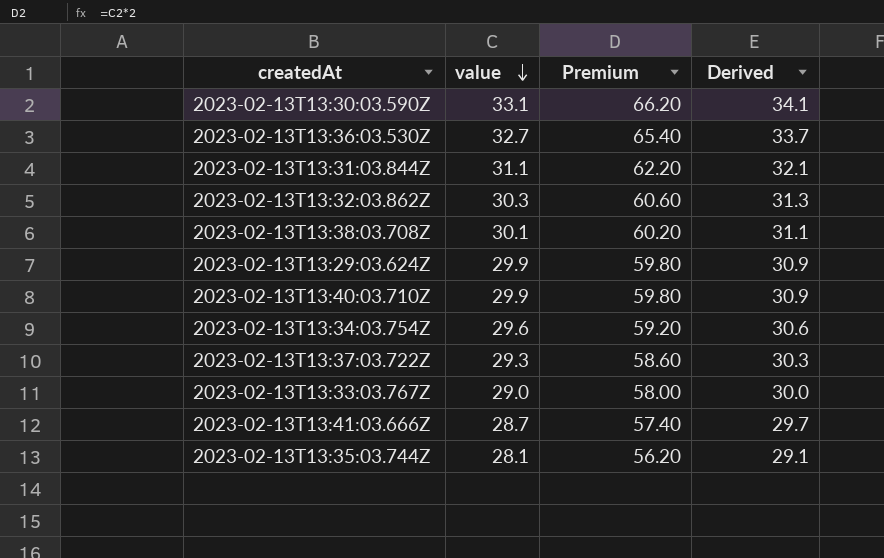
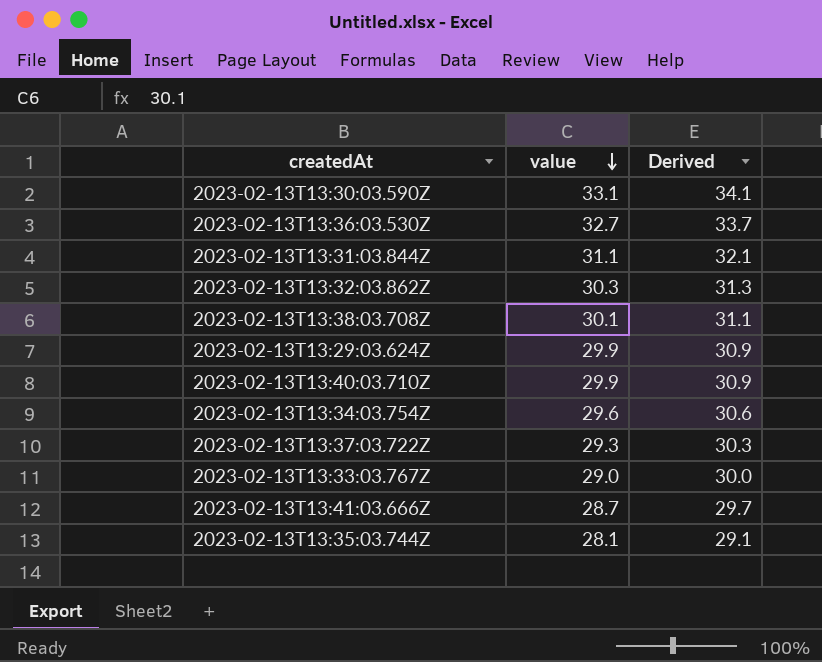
column Premium | formula: [value] * 2 -> none

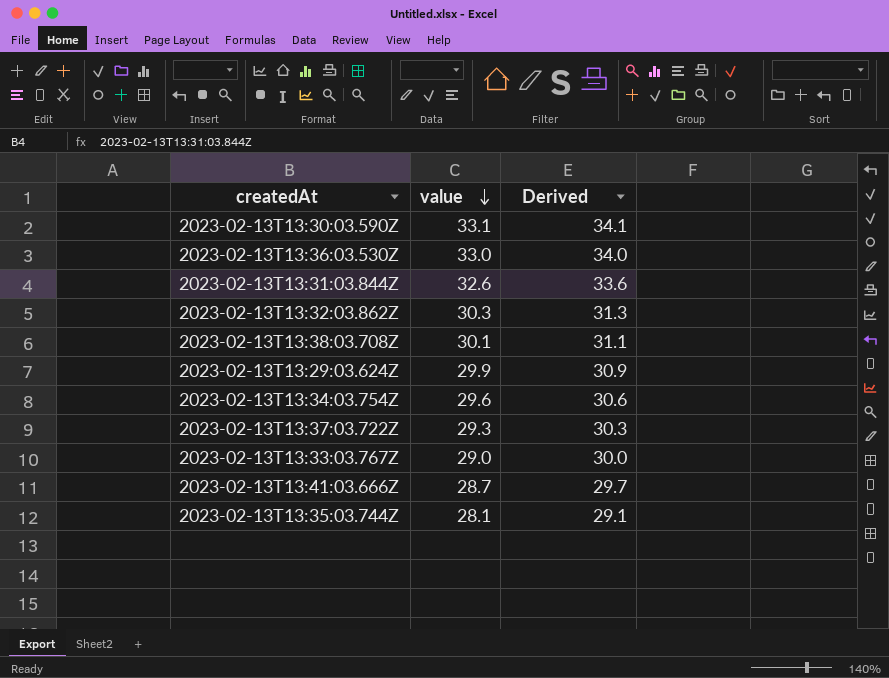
row 2023-02-13T13:40:03.710Z: 29.9 | 30.9 -> none
2023-02-13T13:36:03.530Z | value: 32.7 -> 33.0
2023-02-13T13:36:03.530Z | Derived: 33.7 -> 34.0
2023-02-13T13:31:03.844Z | value: 31.1 -> 32.6
2023-02-13T13:31:03.844Z | Derived: 32.1 -> 33.6

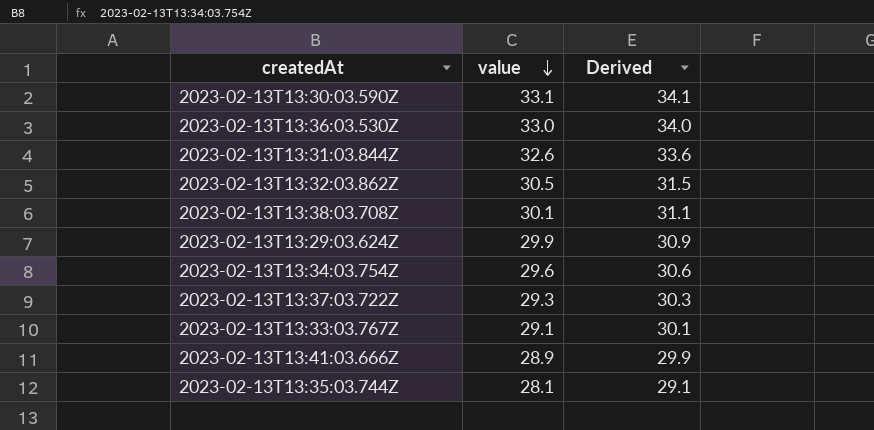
2023-02-13T13:32:03.862Z | value: 30.3 -> 30.5
2023-02-13T13:32:03.862Z | Derived: 31.3 -> 31.5
2023-02-13T13:33:03.767Z | value: 29.0 -> 29.1
2023-02-13T13:33:03.767Z | Derived: 30.0 -> 30.1
2023-02-13T13:41:03.666Z | value: 28.7 -> 28.9
2023-02-13T13:41:03.666Z | Derived: 29.7 -> 29.9

